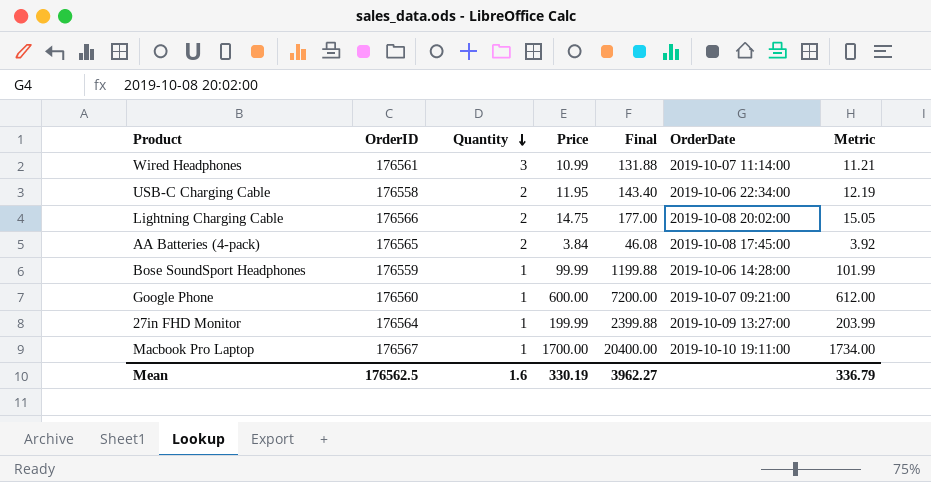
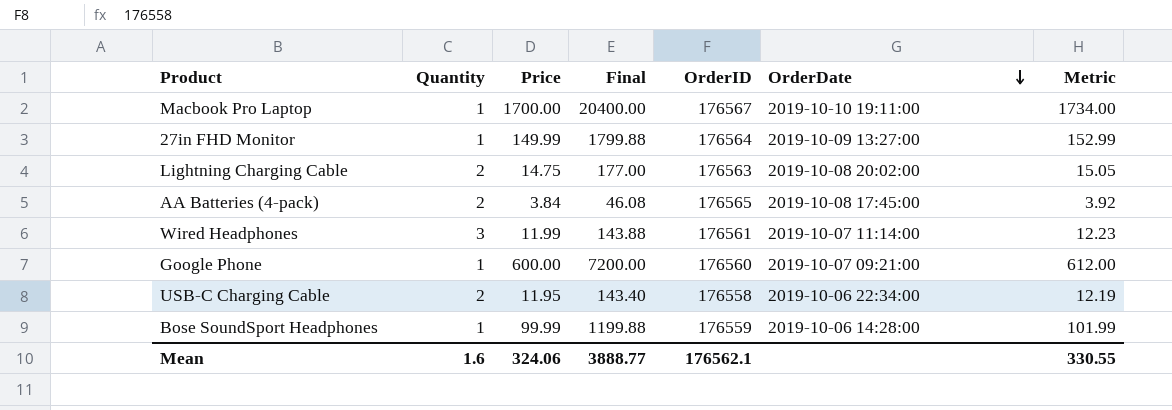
row order: Quantity descending -> OrderDate descending
column OrderID | position: 2 -> 5
27in FHD Monitor | Price: 199.99 -> 149.99
27in FHD Monitor | Final: 2399.88 -> 1799.88
27in FHD Monitor | Metric: 203.99 -> 152.99
Lightning Charging Cable | OrderID: 176566 -> 176563
Wired Headphones | Price: 10.99 -> 11.99
Wired Headphones | Final: 131.88 -> 143.88
Wired Headphones | Metric: 11.21 -> 12.23
Mean | Price: 330.19 -> 324.06
Mean | Final: 3962.27 -> 3888.77
Mean | OrderID: 176562.5 -> 176562.1
Mean | Metric: 336.79 -> 330.55

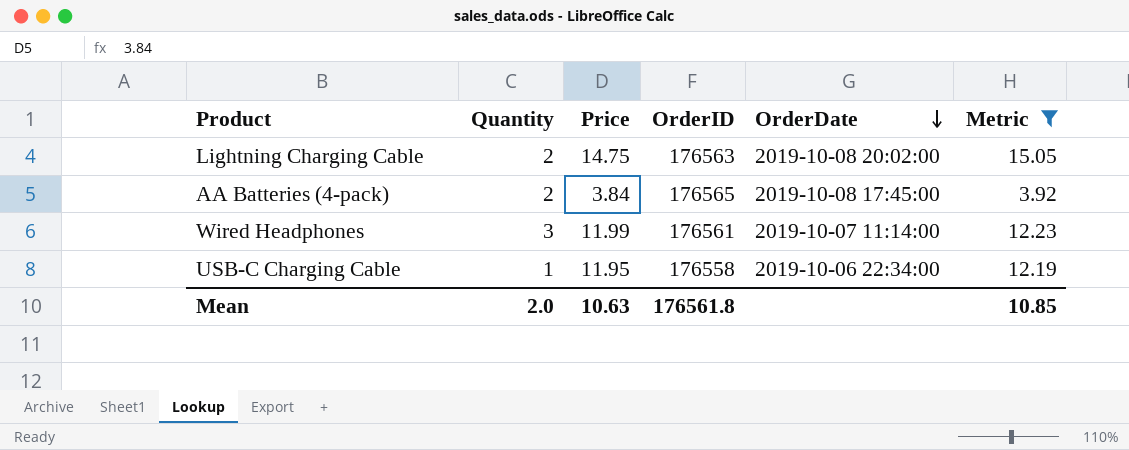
filter: none -> Metric <= 15.05
column Final | formula: [Price] * 12 -> none
USB-C Charging Cable | Quantity: 2 -> 1
Mean | Quantity: 1.6 -> 2.0
Mean | Price: 324.06 -> 10.63
Mean | OrderID: 176562.1 -> 176561.8
Mean | Metric: 330.55 -> 10.85

